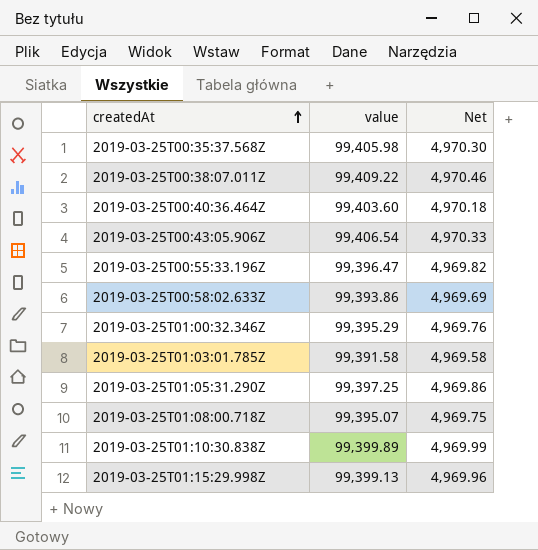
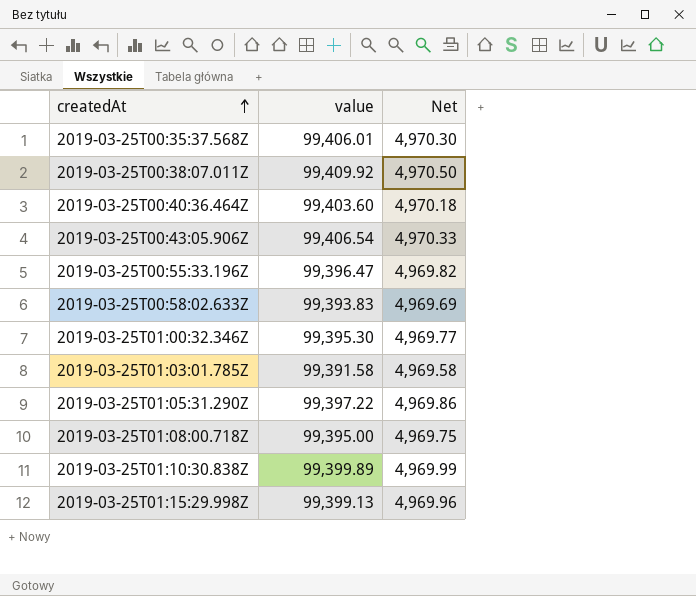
2019-03-25T00:35:37.568Z | value: 99,405.98 -> 99,406.01
2019-03-25T00:38:07.011Z | value: 99,409.22 -> 99,409.92
2019-03-25T00:38:07.011Z | Net: 4,970.46 -> 4,970.50
2019-03-25T00:58:02.633Z | value: 99,393.86 -> 99,393.83
2019-03-25T01:00:32.346Z | value: 99,395.29 -> 99,395.30
2019-03-25T01:00:32.346Z | Net: 4,969.76 -> 4,969.77
2019-03-25T01:05:31.290Z | value: 99,397.25 -> 99,397.22
2019-03-25T01:08:00.718Z | value: 99,395.07 -> 99,395.00

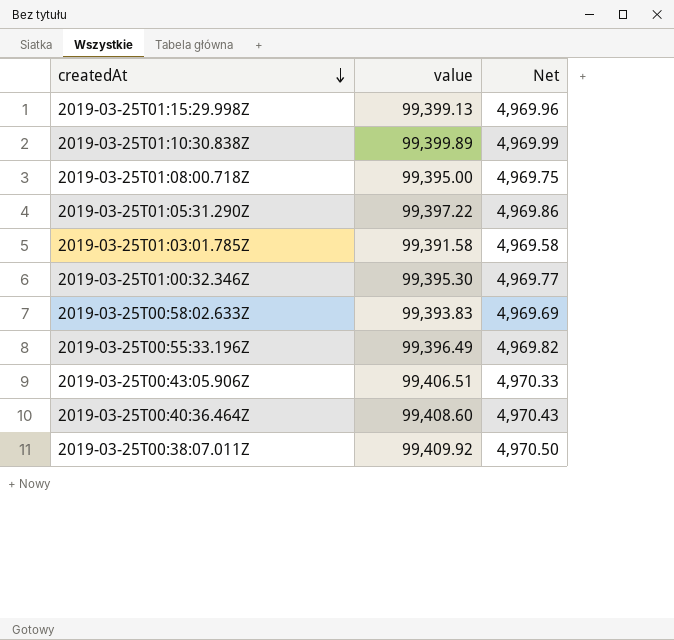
row order: createdAt ascending -> createdAt descending
row 2019-03-25T00:35:37.568Z: 99,406.01 | 4,970.30 -> none
2019-03-25T00:55:33.196Z | value: 99,396.47 -> 99,396.49
2019-03-25T00:43:05.906Z | value: 99,406.54 -> 99,406.51
2019-03-25T00:40:36.464Z | value: 99,403.60 -> 99,408.60
2019-03-25T00:40:36.464Z | Net: 4,970.18 -> 4,970.43

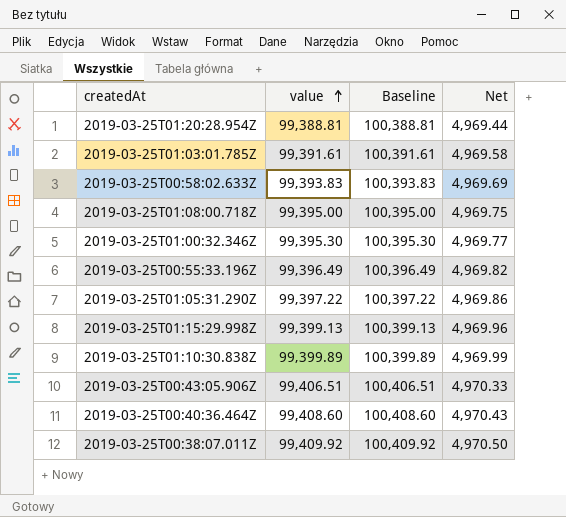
row order: createdAt descending -> value ascending
column Baseline | formula: none -> [value] + 1000
row 2019-03-25T01:20:28.954Z: none -> 99,388.81 | 100,388.81 | 4,969.44
2019-03-25T01:03:01.785Z | value: 99,391.58 -> 99,391.61

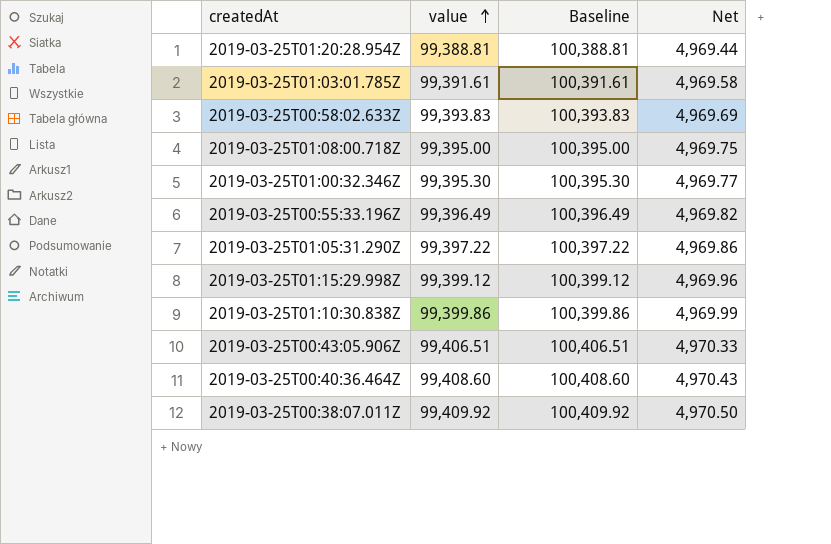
2019-03-25T01:15:29.998Z | value: 99,399.13 -> 99,399.12
2019-03-25T01:15:29.998Z | Baseline: 100,399.13 -> 100,399.12
2019-03-25T01:10:30.838Z | value: 99,399.89 -> 99,399.86
2019-03-25T01:10:30.838Z | Baseline: 100,399.89 -> 100,399.86

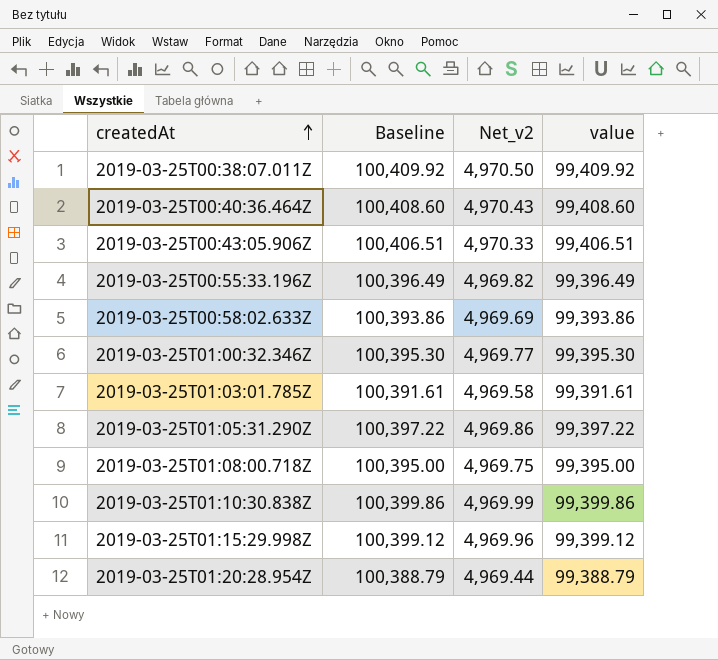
row order: value ascending -> createdAt ascending
column name: Net -> Net_v2
column value | position: 2 -> 4
2019-03-25T00:58:02.633Z | Baseline: 100,393.83 -> 100,393.86
2019-03-25T00:58:02.633Z | value: 99,393.83 -> 99,393.86
2019-03-25T01:20:28.954Z | Baseline: 100,388.81 -> 100,388.79
2019-03-25T01:20:28.954Z | value: 99,388.81 -> 99,388.79

